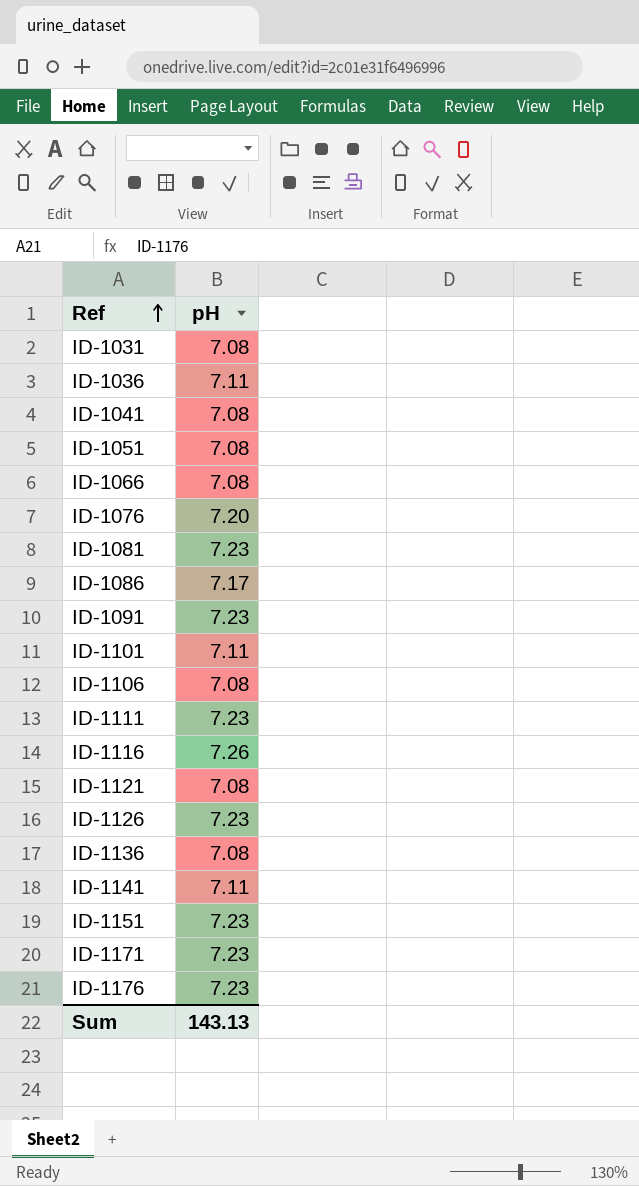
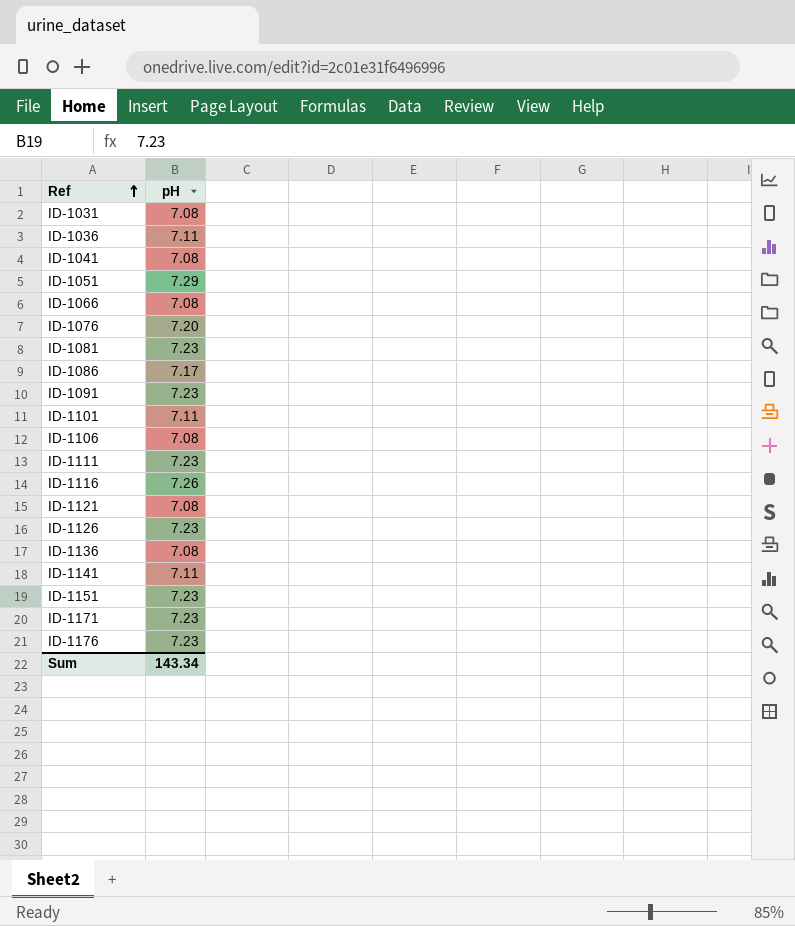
ID-1051 | pH: 7.08 -> 7.29
Sum | pH: 143.13 -> 143.34

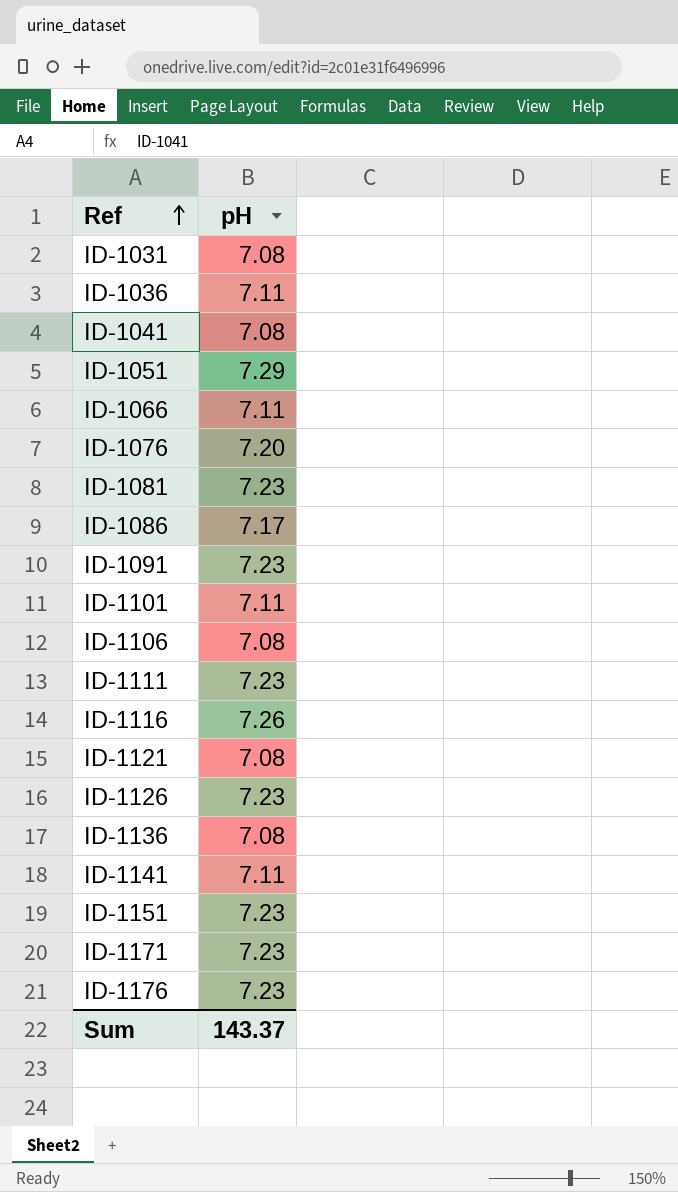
ID-1066 | pH: 7.08 -> 7.11
Sum | pH: 143.34 -> 143.37

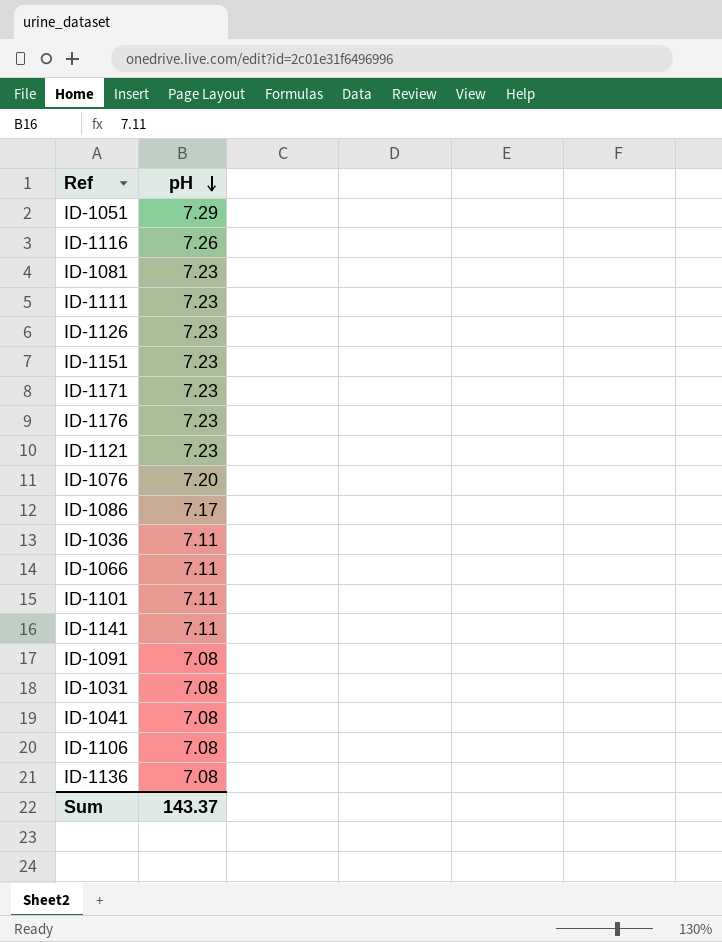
row order: Ref ascending -> pH descending
ID-1121 | pH: 7.08 -> 7.23
ID-1091 | pH: 7.23 -> 7.08

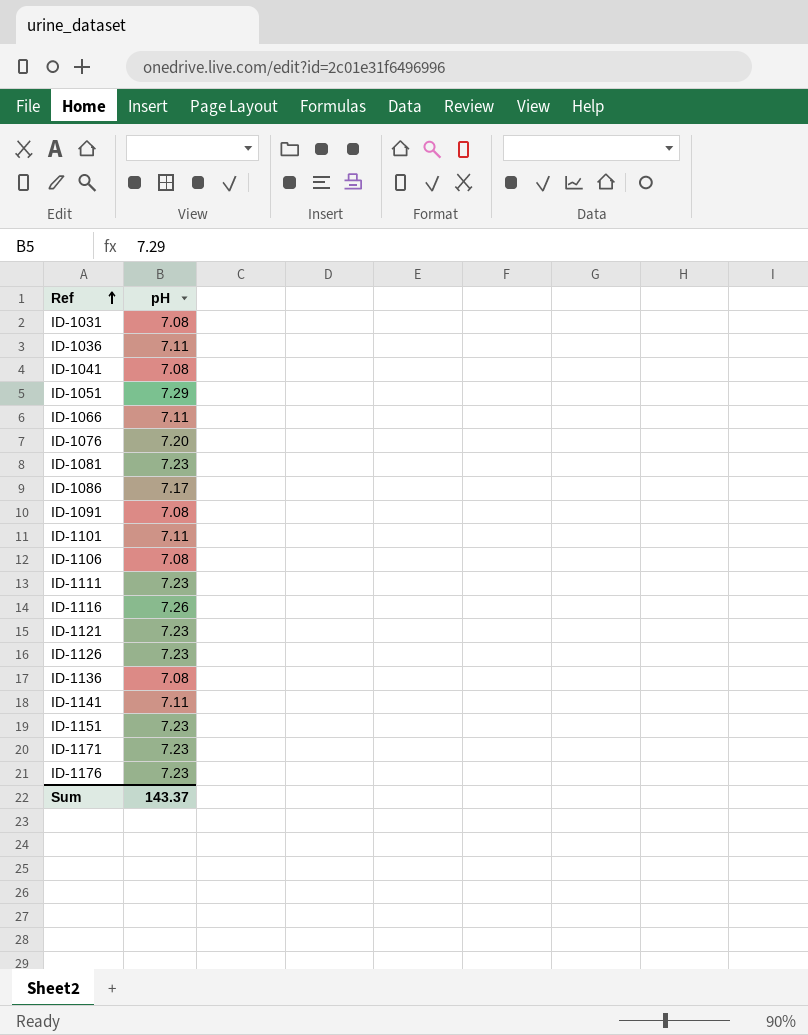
row order: pH descending -> Ref ascending

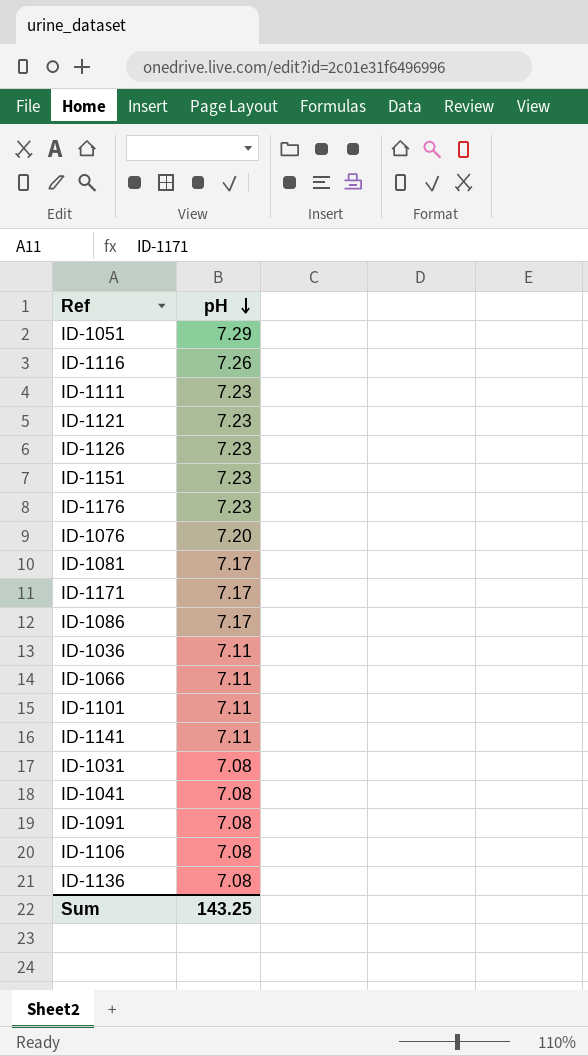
row order: Ref ascending -> pH descending
ID-1081 | pH: 7.23 -> 7.17
ID-1171 | pH: 7.23 -> 7.17
Sum | pH: 143.37 -> 143.25

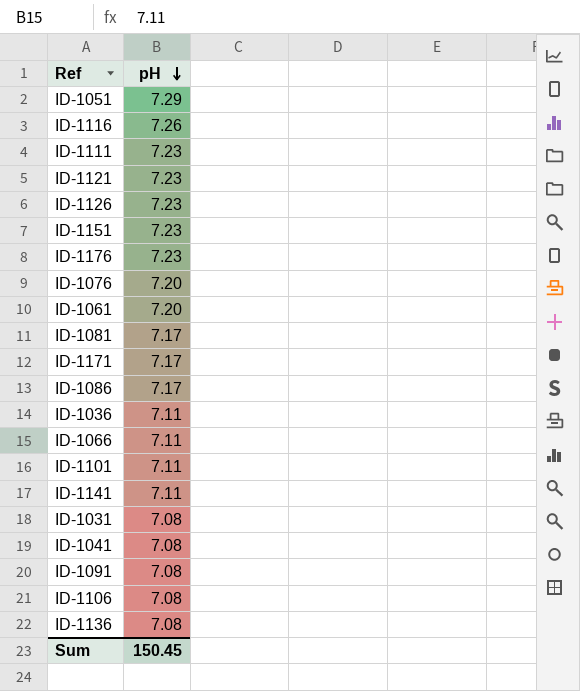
row ID-1061: none -> 7.20
Sum | pH: 143.25 -> 150.45

